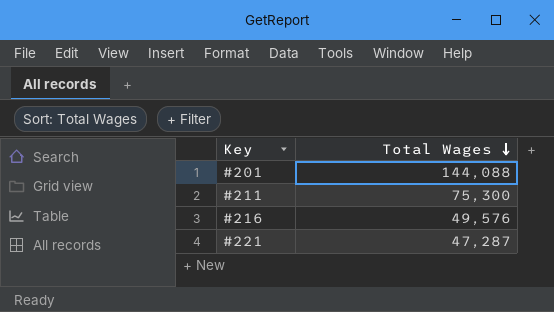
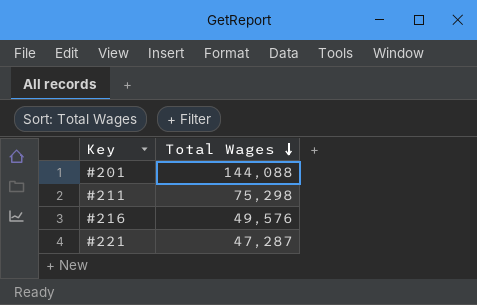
#211 | Total Wages: 75,300 -> 75,298

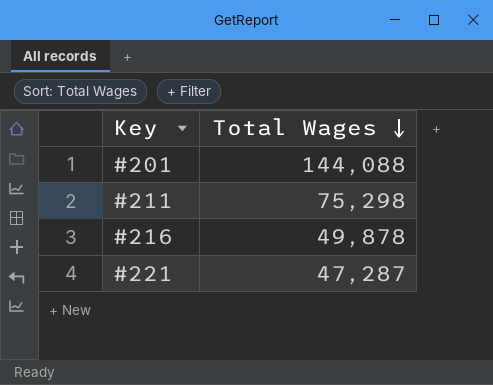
#216 | Total Wages: 49,576 -> 49,878

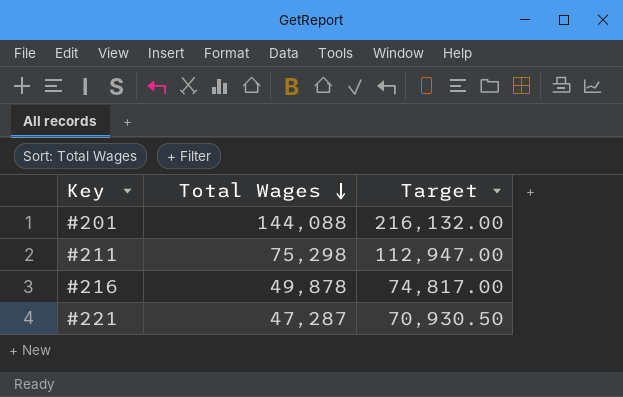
column Target | formula: none -> [Total Wages] * 1.5

